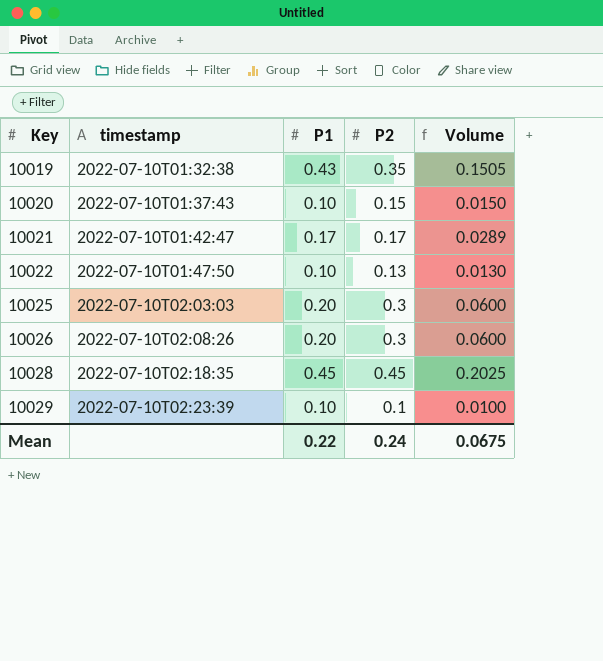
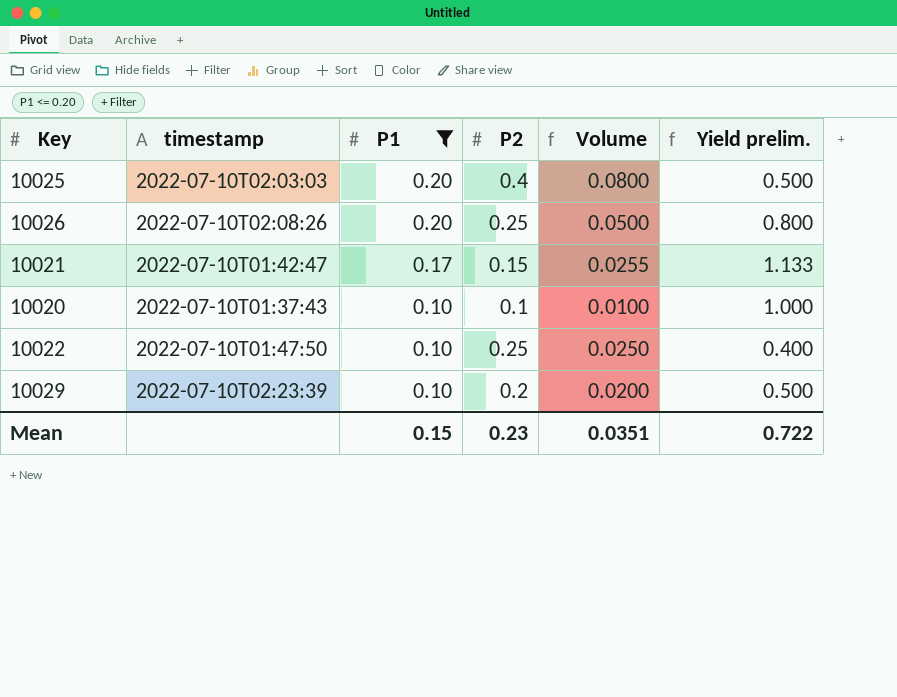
filter: none -> P1 <= 0.20
row order: Key ascending -> P1 descending
column Yield prelim. | formula: none -> [P1] / [P2]
10025 | P2: 0.3 -> 0.4
10025 | Volume: 0.0600 -> 0.0800
10026 | P2: 0.3 -> 0.25
10026 | Volume: 0.0600 -> 0.0500
10021 | P2: 0.17 -> 0.15
10021 | Volume: 0.0289 -> 0.0255
10020 | P2: 0.15 -> 0.1
10020 | Volume: 0.0150 -> 0.0100
10022 | P2: 0.13 -> 0.25
10022 | Volume: 0.0130 -> 0.0250
10029 | P2: 0.1 -> 0.2
10029 | Volume: 0.0100 -> 0.0200
Mean | P1: 0.22 -> 0.15
Mean | P2: 0.24 -> 0.23
Mean | Volume: 0.0675 -> 0.0351

